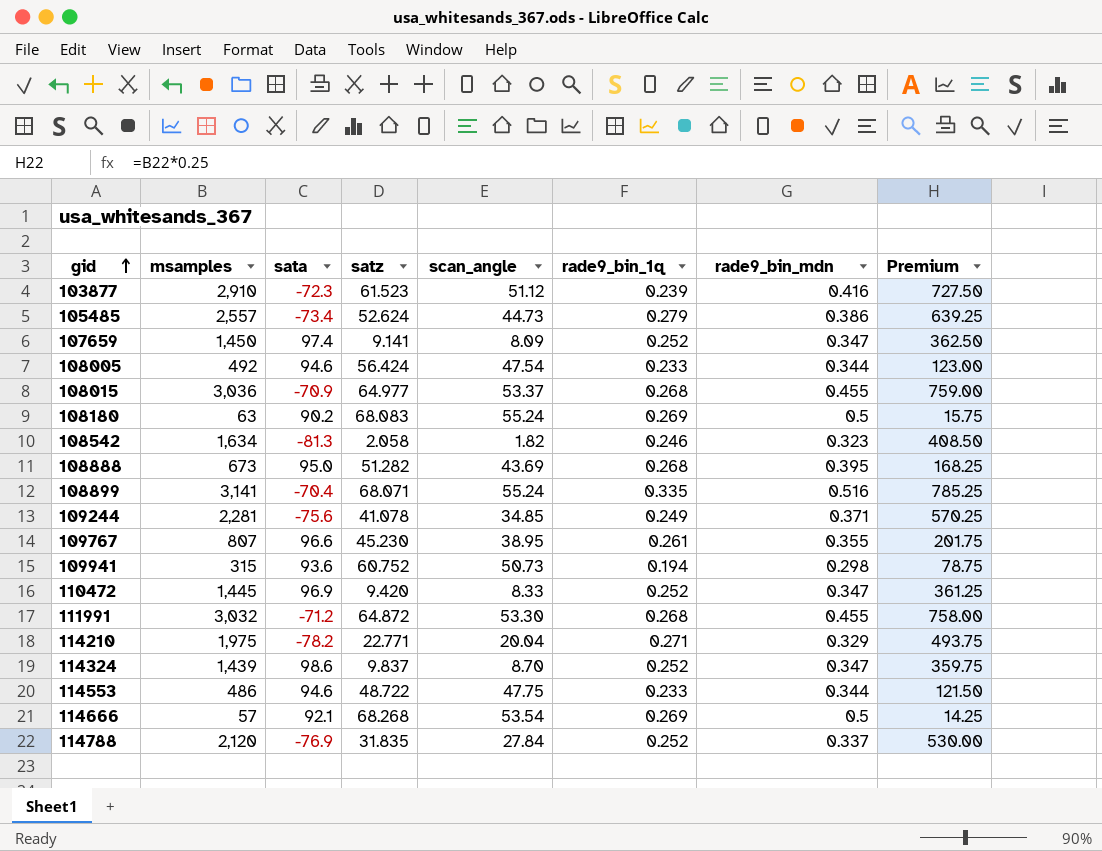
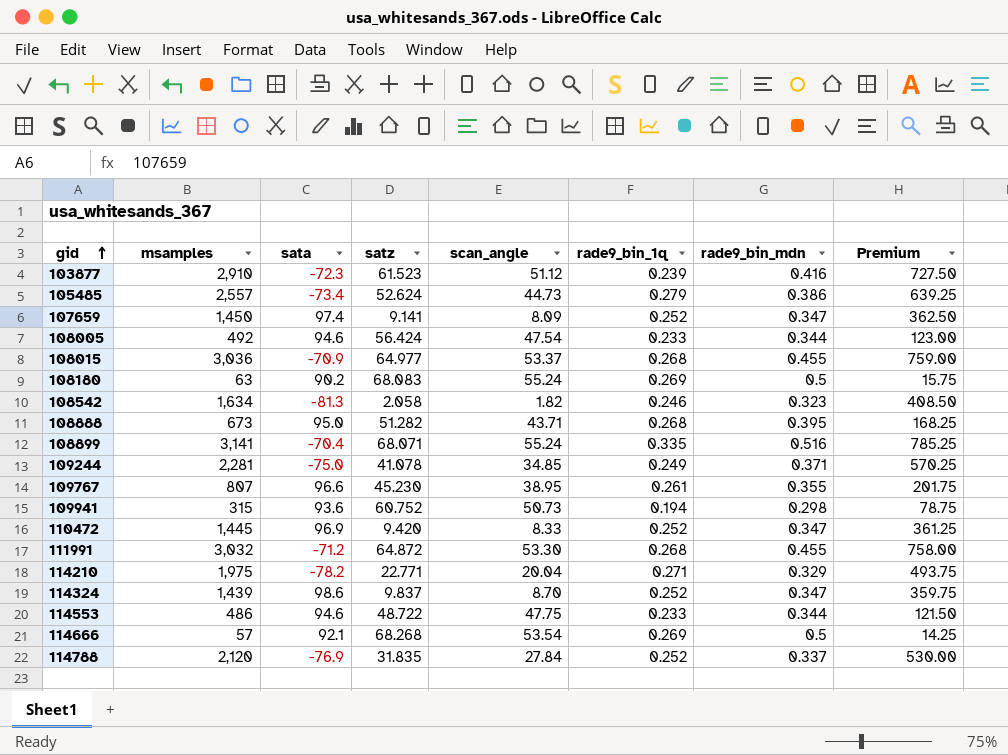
108888 | scan_angle: 43.69 -> 43.71
109244 | sata: -75.6 -> -75.0

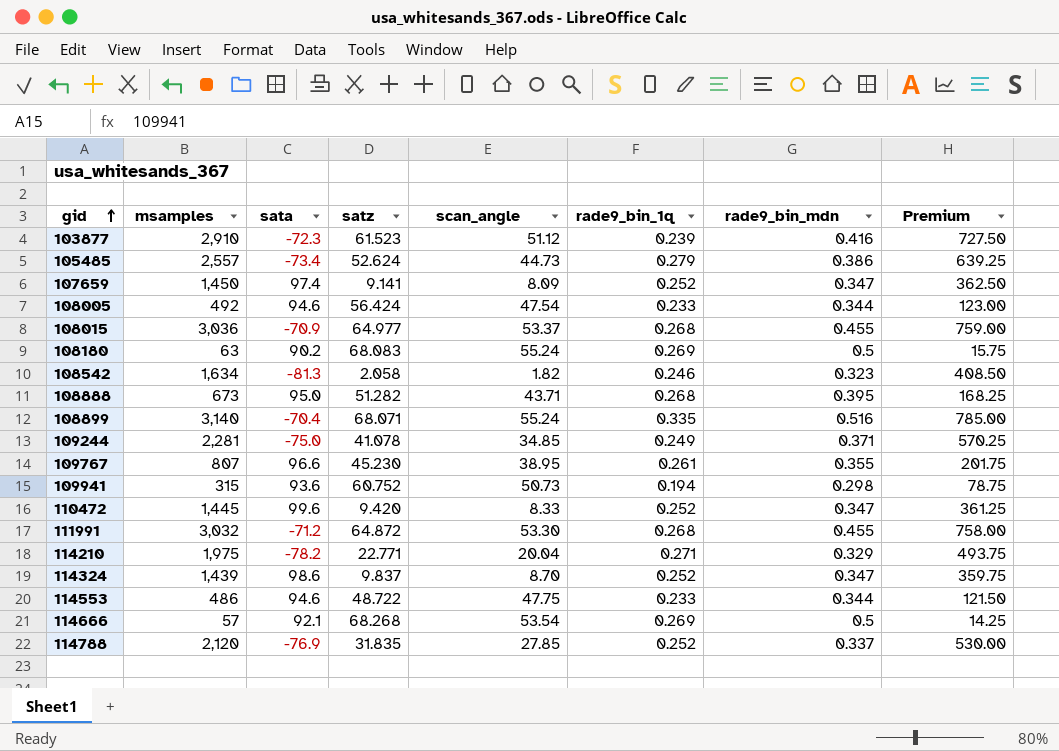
108899 | msamples: 3,141 -> 3,140
108899 | Premium: 785.25 -> 785.00
110472 | sata: 96.9 -> 99.6
114788 | scan_angle: 27.84 -> 27.85

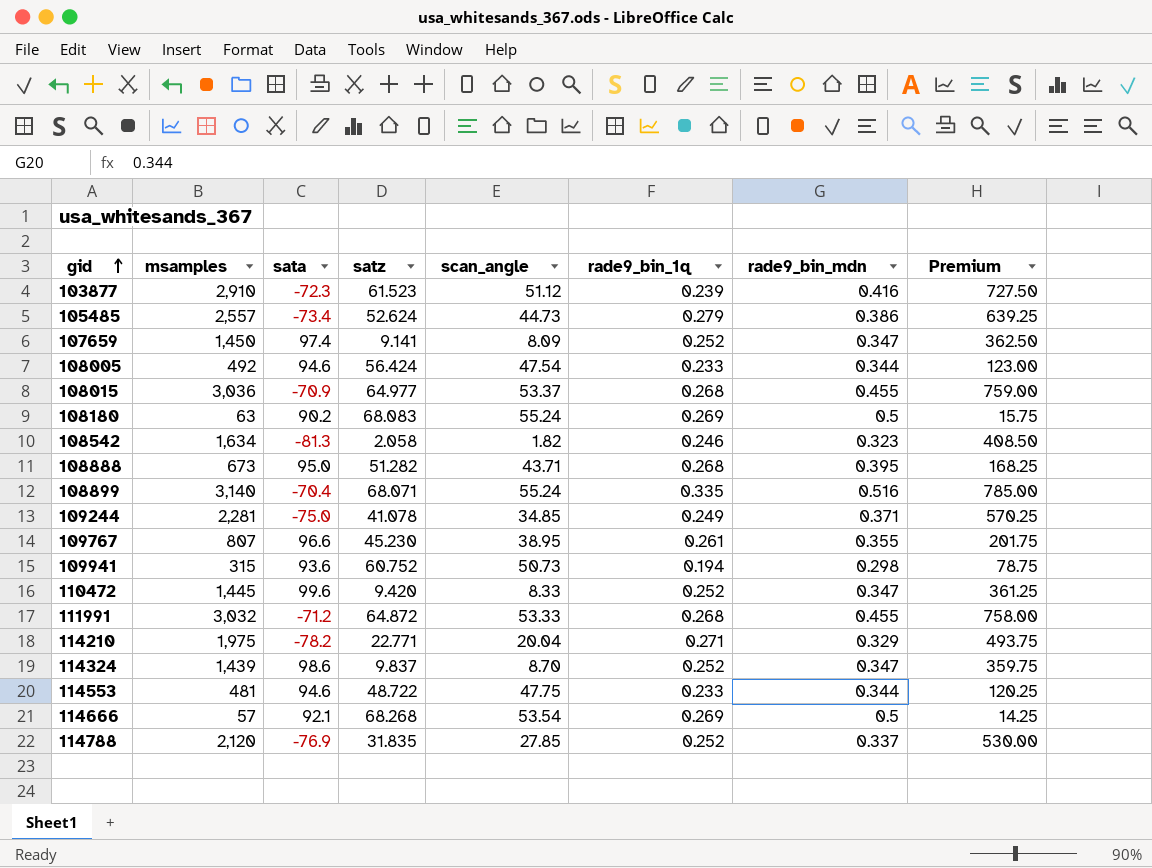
111991 | scan_angle: 53.30 -> 53.33
114553 | msamples: 486 -> 481
114553 | Premium: 121.50 -> 120.25

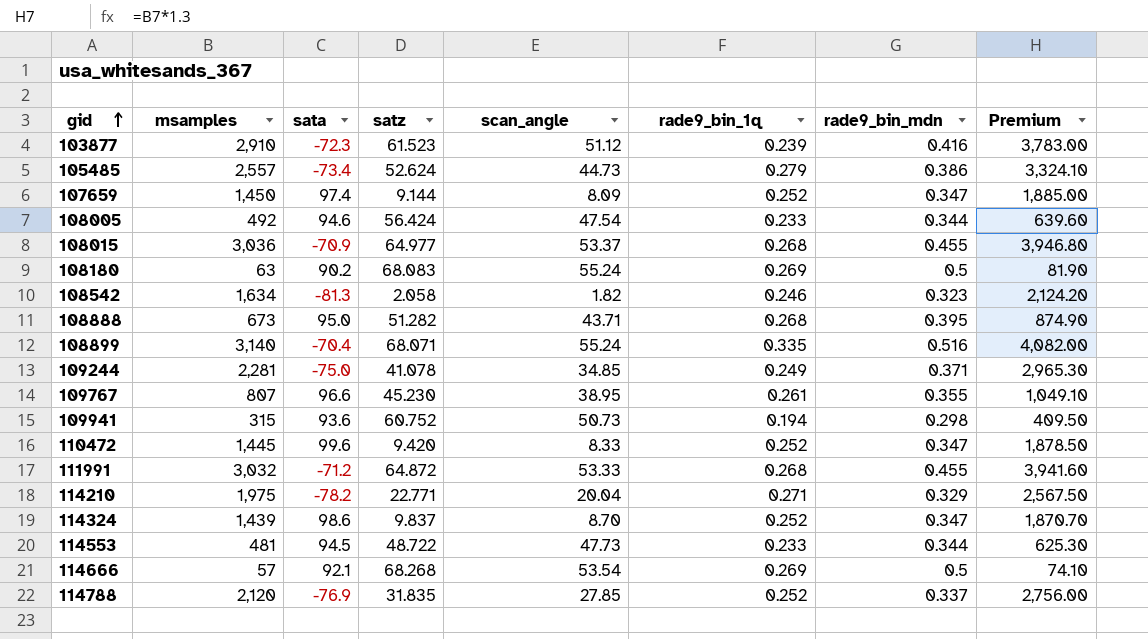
column Premium | formula: [msamples] * 0.25 -> [msamples] * 1.3
107659 | satz: 9.141 -> 9.144
114553 | sata: 94.6 -> 94.5
114553 | scan_angle: 47.75 -> 47.73

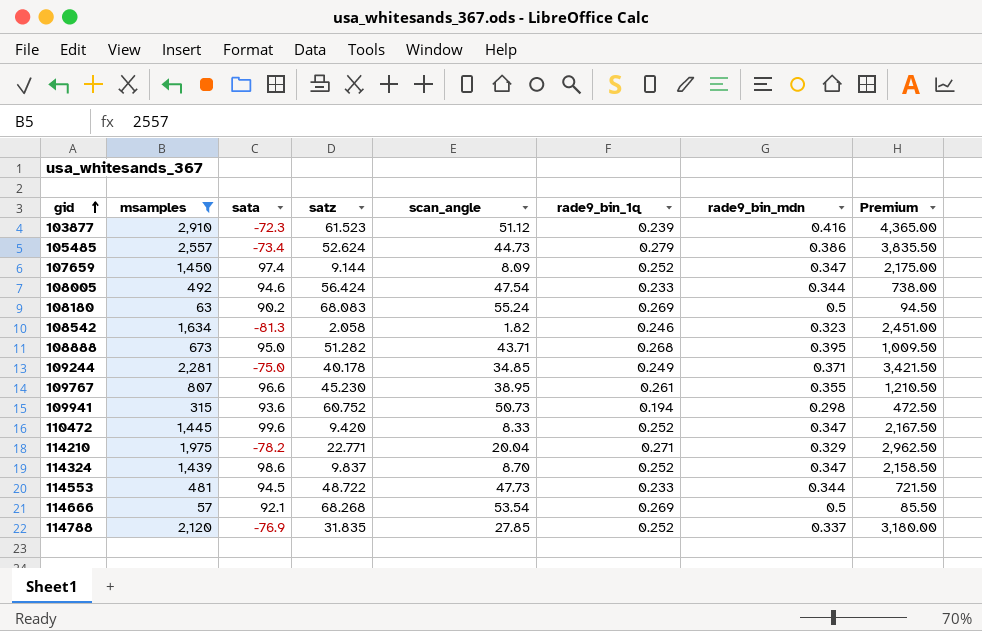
filter: none -> msamples <= 2,910
column Premium | formula: [msamples] * 1.3 -> [msamples] * 1.5
109244 | satz: 41.078 -> 40.178

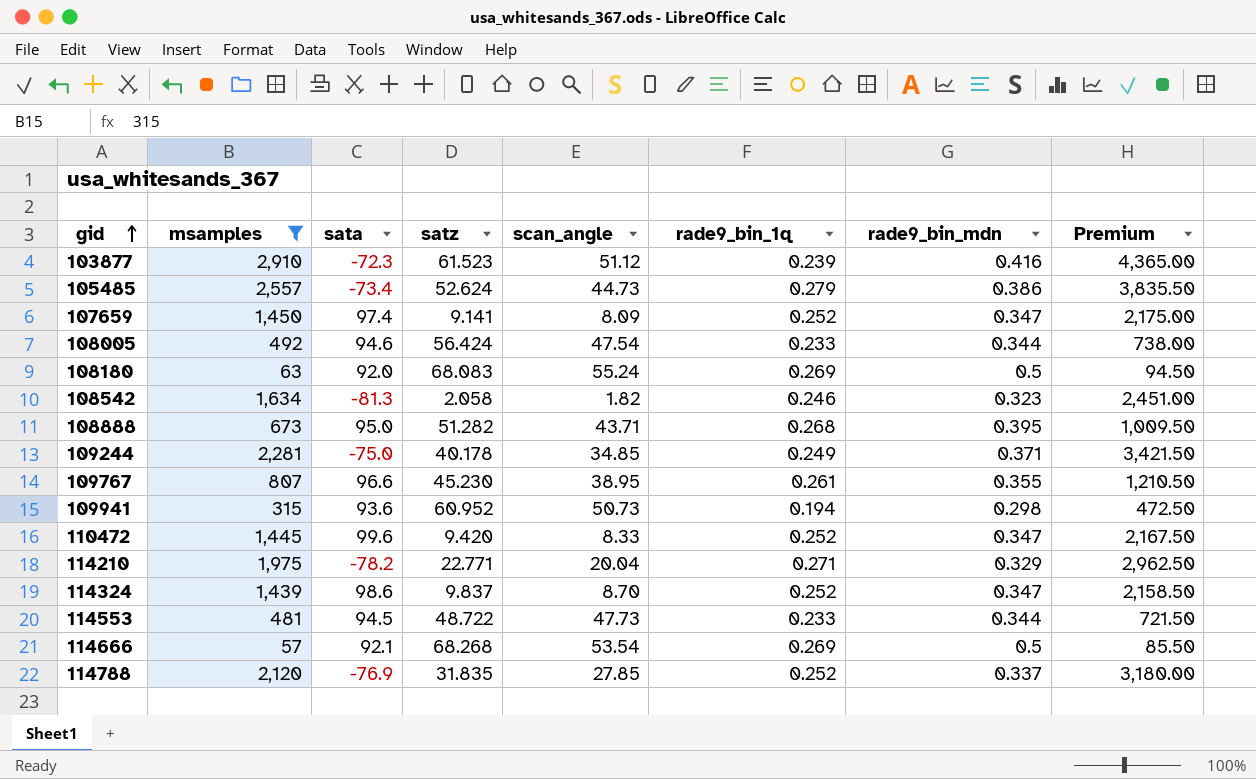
107659 | satz: 9.144 -> 9.141
108180 | sata: 90.2 -> 92.0
109941 | satz: 60.752 -> 60.952

